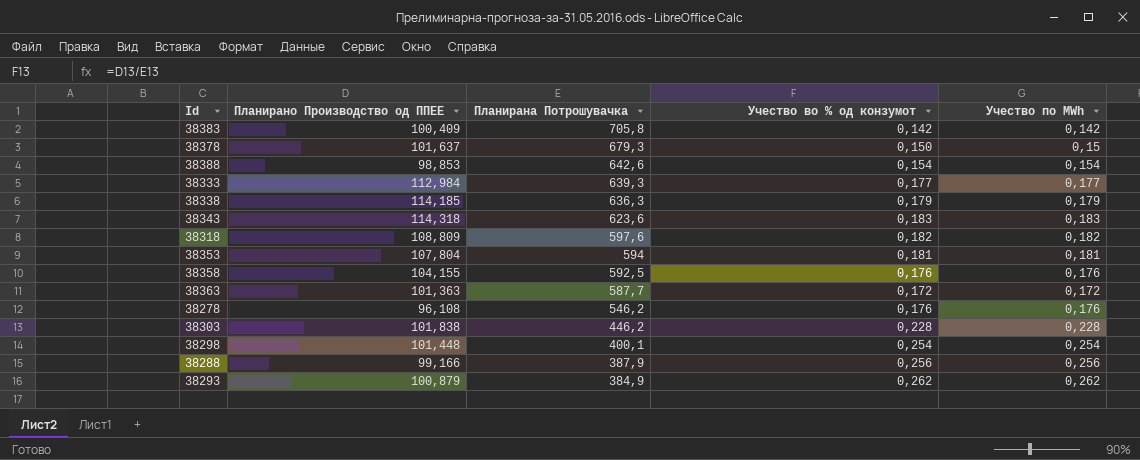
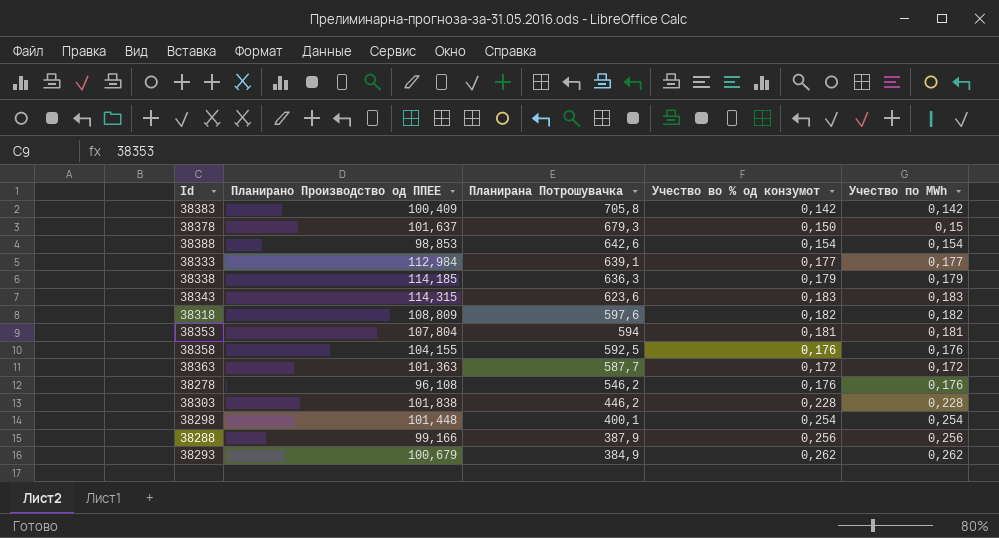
38333 | Планирана Потрошувачка: 639,3 -> 639,1
38343 | Планирано Производство од ППЕЕ: 114,318 -> 114,315
38293 | Планирано Производство од ППЕЕ: 100,879 -> 100,679

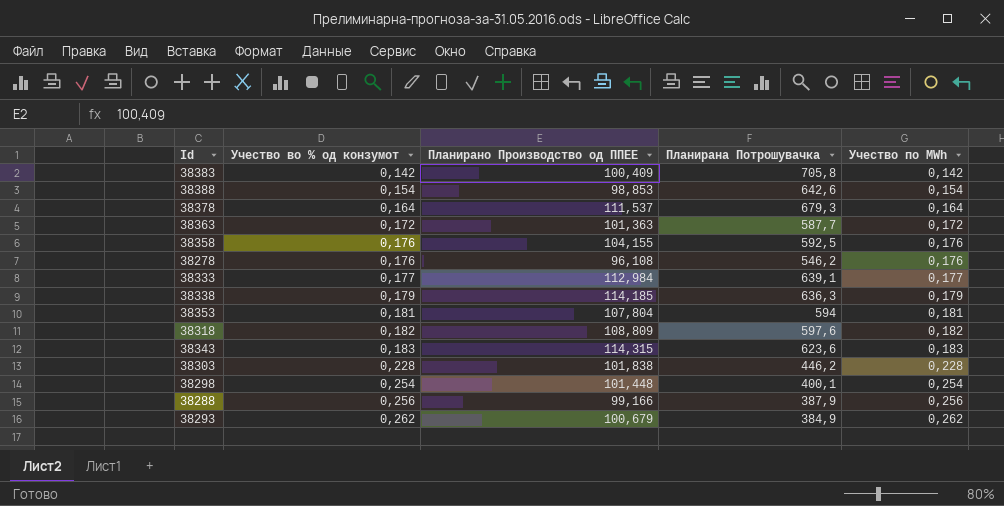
row order: Планирана Потрошувачка descending -> Учество во % од конзумот ascending
column Учество во % од конзумот | position: 4 -> 2
38378 | Учество во % од конзумот: 0,150 -> 0,164
38378 | Планирано Производство од ППЕЕ: 101,637 -> 111,537
38378 | Учество по MWh: 0,15 -> 0,164

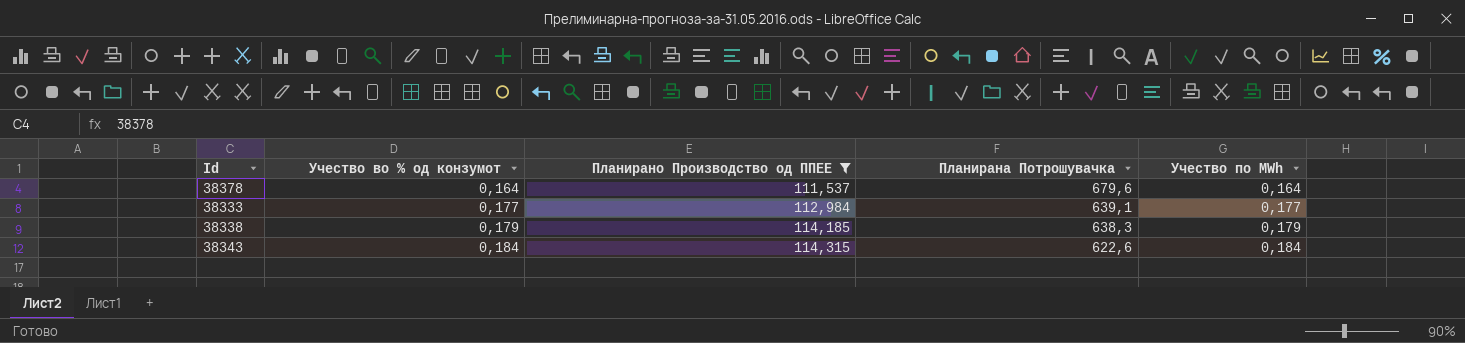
filter: none -> Планирано Производство од ППЕЕ >= 111,537
38378 | Планирана Потрошувачка: 679,3 -> 679,6
38338 | Планирана Потрошувачка: 636,3 -> 638,3
38343 | Учество во % од конзумот: 0,183 -> 0,184
38343 | Планирана Потрошувачка: 623,6 -> 622,6
38343 | Учество по MWh: 0,183 -> 0,184

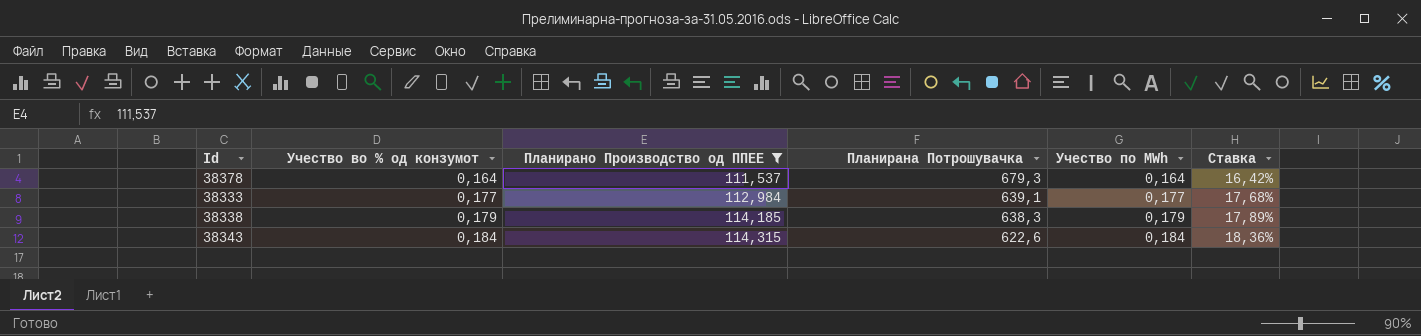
column Ставка | formula: none -> [Планирано Производство од ППЕЕ] / [Планирана Потрошувачка]
38378 | Планирана Потрошувачка: 679,6 -> 679,3

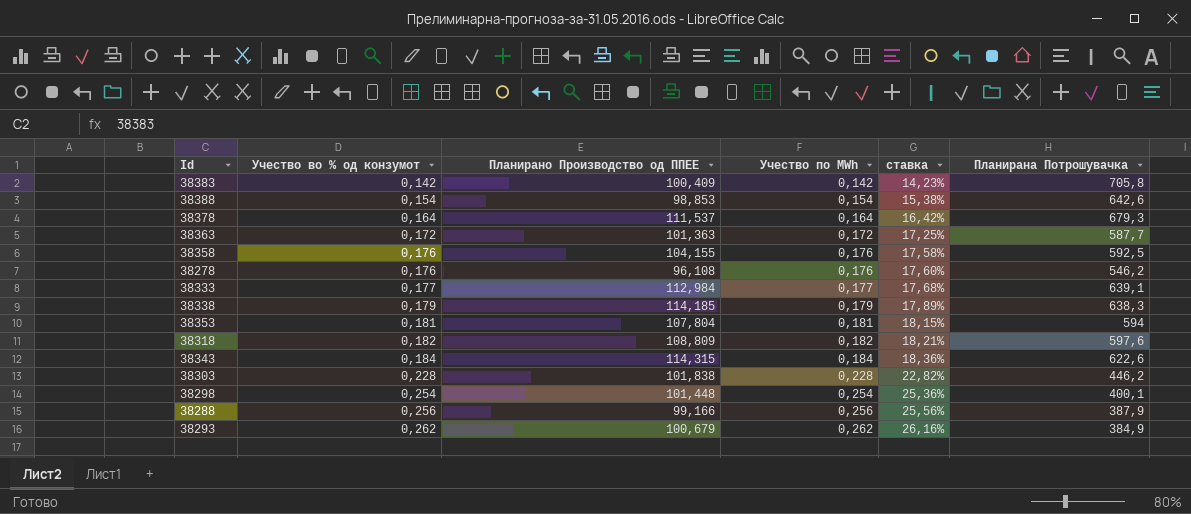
filter: Планирано Производство од ППЕЕ >= 111,537 -> none
column name: Ставка -> ставка
column Планирана Потрошувачка | position: 4 -> 6

